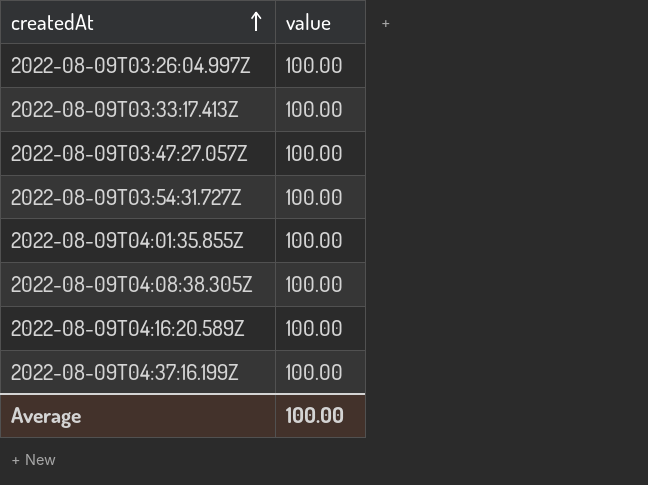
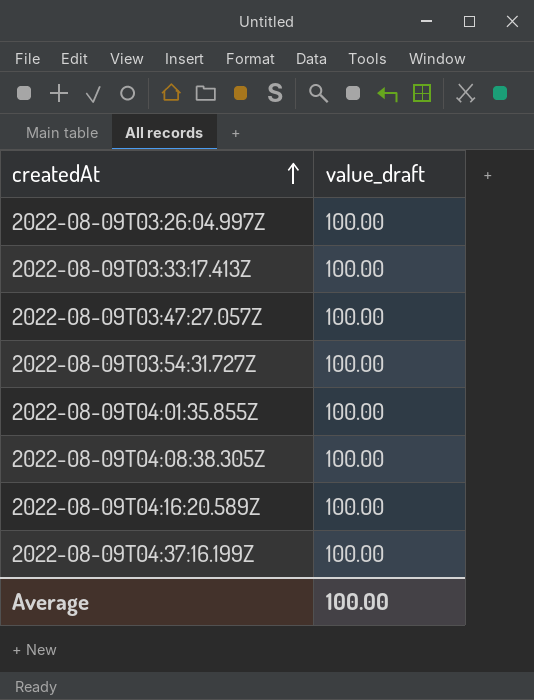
column name: value -> value_draft

